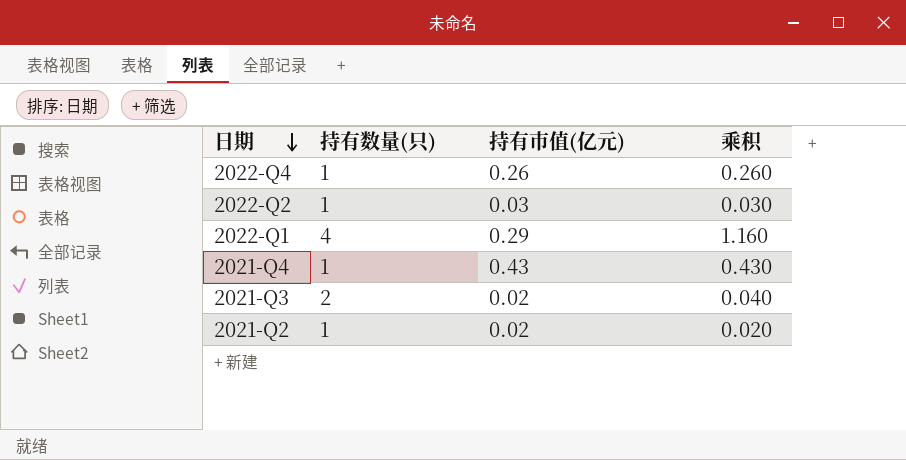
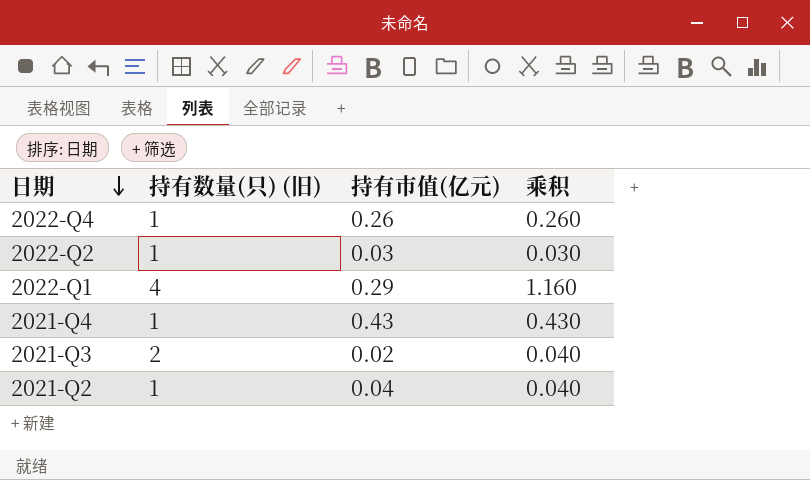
column name: 持有数量(只) -> 持有数量(只) (旧)
2021-Q2 | 持有市值(亿元): 0.02 -> 0.04
2021-Q2 | 乘积: 0.020 -> 0.040

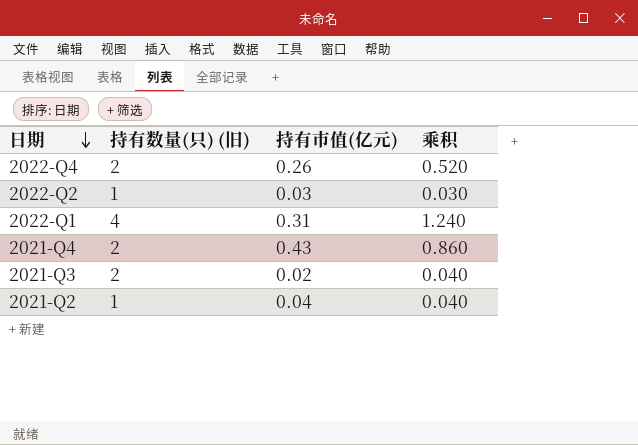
2022-Q4 | 持有数量(只) (旧): 1 -> 2
2022-Q4 | 乘积: 0.260 -> 0.520
2022-Q1 | 持有市值(亿元): 0.29 -> 0.31
2022-Q1 | 乘积: 1.160 -> 1.240
2021-Q4 | 持有数量(只) (旧): 1 -> 2
2021-Q4 | 乘积: 0.430 -> 0.860

